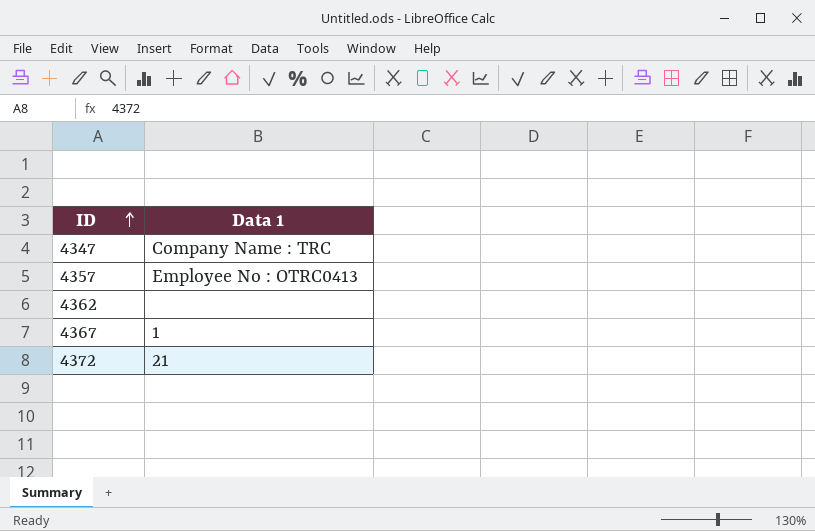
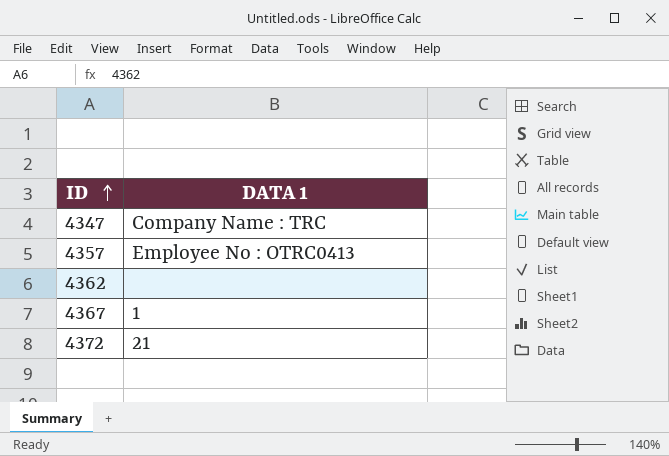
column name: Data 1 -> DATA 1

